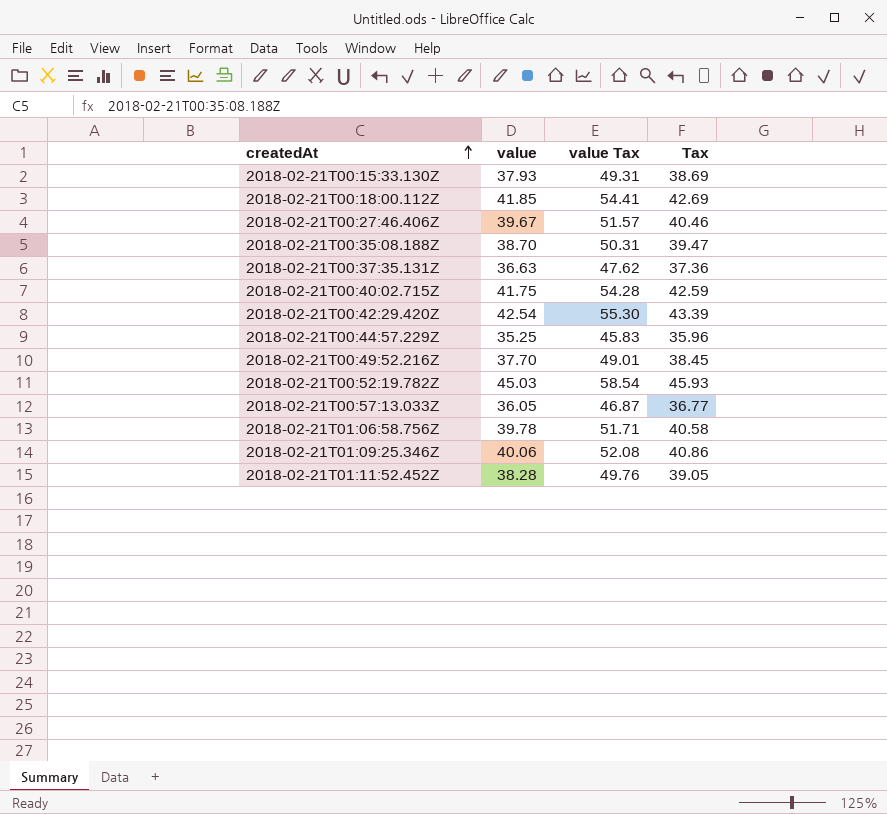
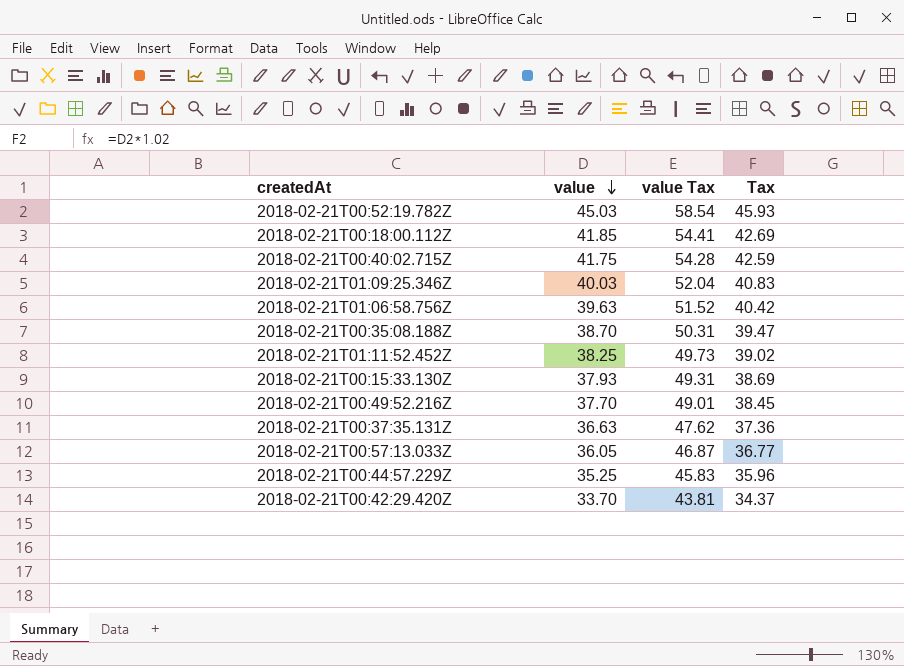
row order: createdAt ascending -> value descending
row 2018-02-21T00:27:46.406Z: 39.67 | 51.57 | 40.46 -> none
2018-02-21T01:09:25.346Z | value: 40.06 -> 40.03
2018-02-21T01:09:25.346Z | value Tax: 52.08 -> 52.04
2018-02-21T01:09:25.346Z | Tax: 40.86 -> 40.83
2018-02-21T01:06:58.756Z | value: 39.78 -> 39.63
2018-02-21T01:06:58.756Z | value Tax: 51.71 -> 51.52
2018-02-21T01:06:58.756Z | Tax: 40.58 -> 40.42
2018-02-21T01:11:52.452Z | value: 38.28 -> 38.25
2018-02-21T01:11:52.452Z | value Tax: 49.76 -> 49.73
2018-02-21T01:11:52.452Z | Tax: 39.05 -> 39.02
2018-02-21T00:42:29.420Z | value: 42.54 -> 33.70
2018-02-21T00:42:29.420Z | value Tax: 55.30 -> 43.81
2018-02-21T00:42:29.420Z | Tax: 43.39 -> 34.37

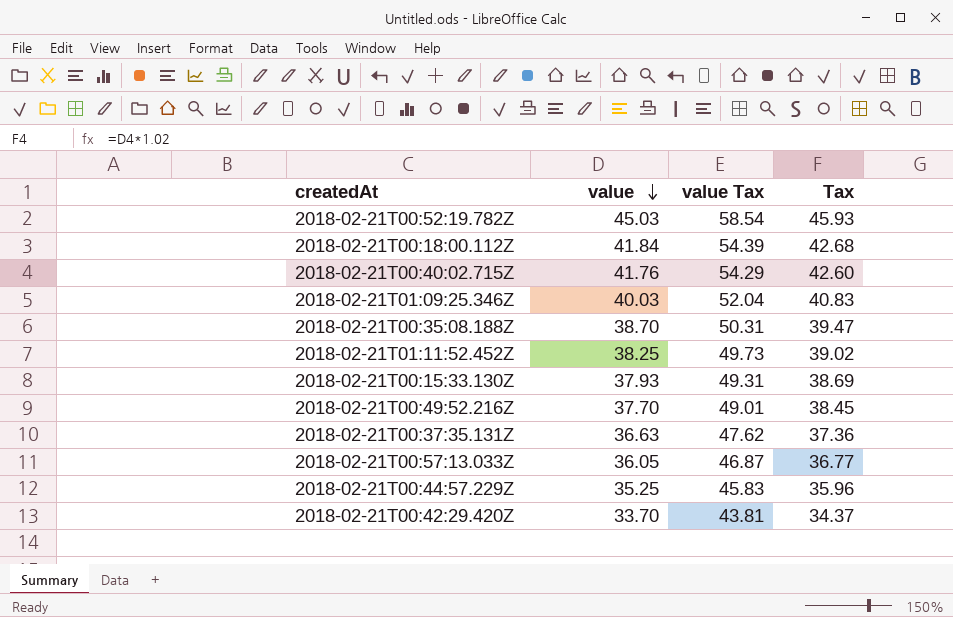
row 2018-02-21T01:06:58.756Z: 39.63 | 51.52 | 40.42 -> none
2018-02-21T00:18:00.112Z | value: 41.85 -> 41.84
2018-02-21T00:18:00.112Z | value Tax: 54.41 -> 54.39
2018-02-21T00:18:00.112Z | Tax: 42.69 -> 42.68
2018-02-21T00:40:02.715Z | value: 41.75 -> 41.76
2018-02-21T00:40:02.715Z | value Tax: 54.28 -> 54.29
2018-02-21T00:40:02.715Z | Tax: 42.59 -> 42.60

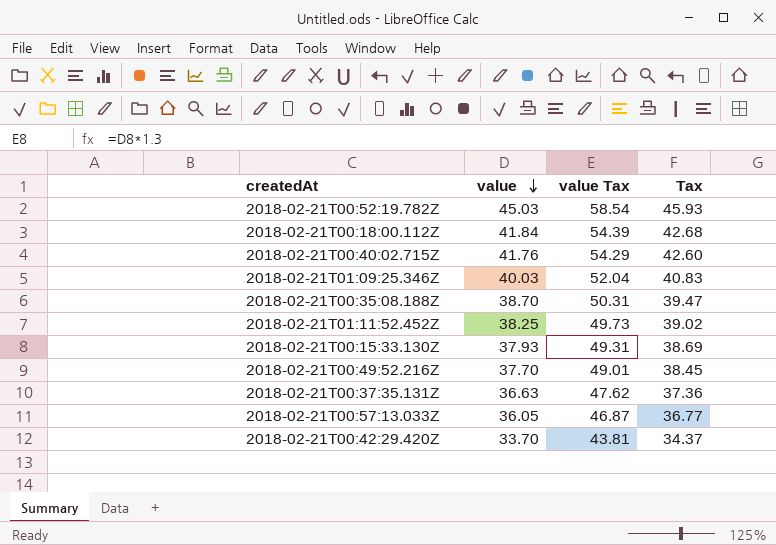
row 2018-02-21T00:44:57.229Z: 35.25 | 45.83 | 35.96 -> none

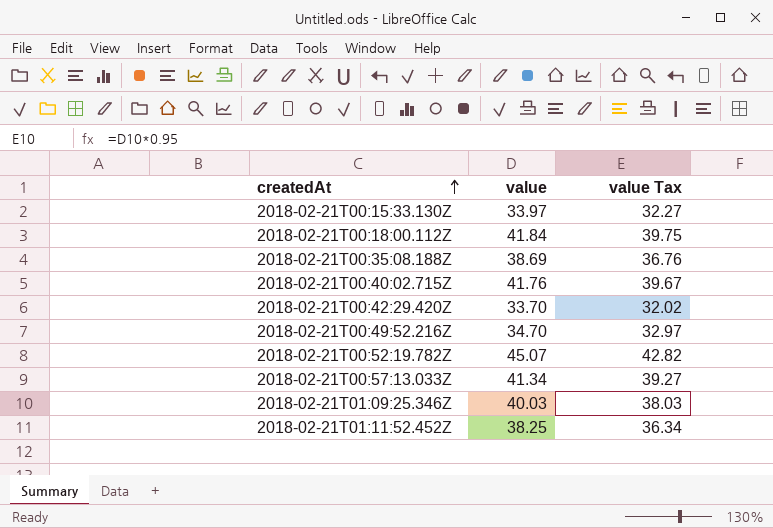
row order: value descending -> createdAt ascending
column Tax | formula: [value] * 1.02 -> none
column value Tax | formula: [value] * 1.3 -> [value] * 0.95
row 2018-02-21T00:37:35.131Z: 36.63 | 47.62 | 37.36 -> none
2018-02-21T00:15:33.130Z | value: 37.93 -> 33.97
2018-02-21T00:35:08.188Z | value: 38.70 -> 38.69
2018-02-21T00:49:52.216Z | value: 37.70 -> 34.70
2018-02-21T00:52:19.782Z | value: 45.03 -> 45.07
2018-02-21T00:57:13.033Z | value: 36.05 -> 41.34

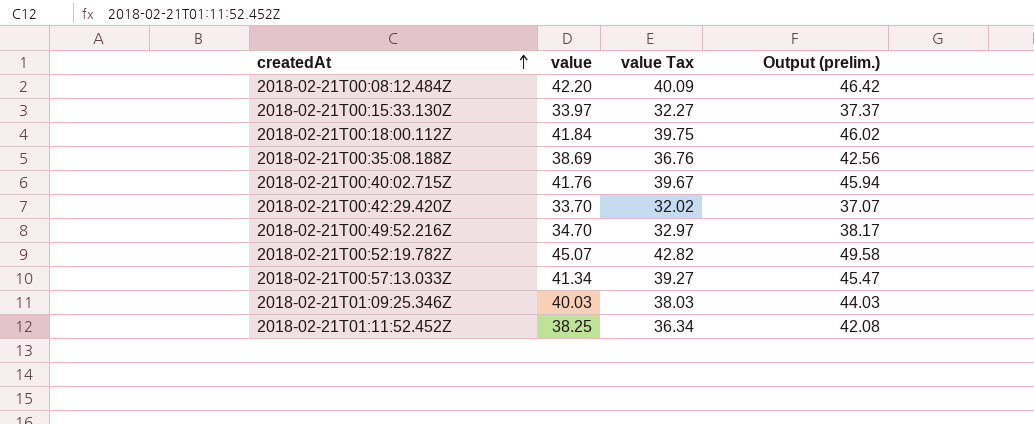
column Output (prelim.) | formula: none -> [value] * 1.1
row 2018-02-21T00:08:12.484Z: none -> 42.20 | 40.09 | 46.42

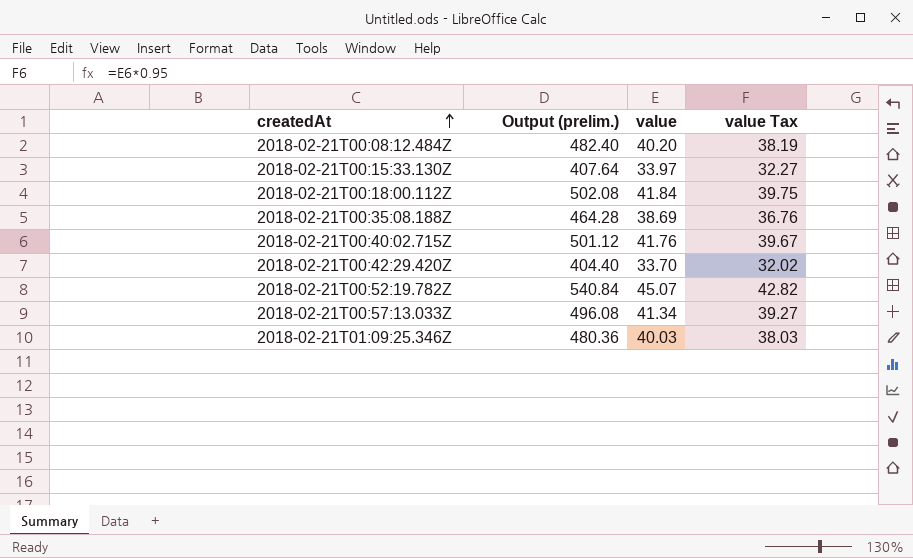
column Output (prelim.) | formula: [value] * 1.1 -> [value] * 12
column Output (prelim.) | position: 4 -> 2
row 2018-02-21T00:49:52.216Z: 34.70 | 32.97 | 38.17 -> none
row 2018-02-21T01:11:52.452Z: 38.25 | 36.34 | 42.08 -> none
2018-02-21T00:08:12.484Z | value: 42.20 -> 40.20
2018-02-21T00:08:12.484Z | value Tax: 40.09 -> 38.19

